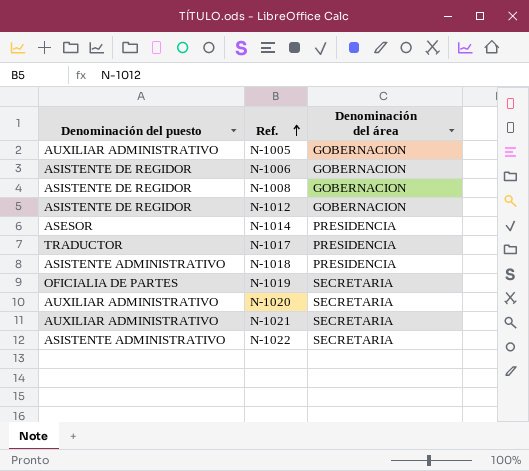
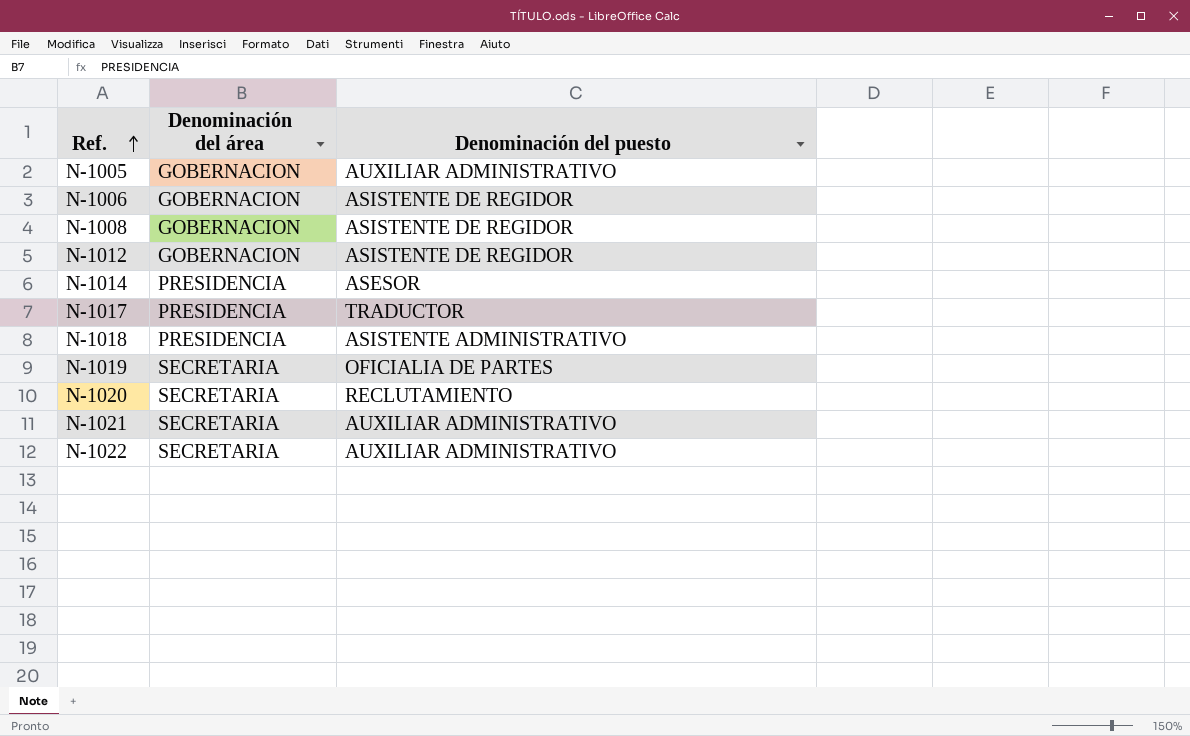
column Denominación del puesto | position: 1 -> 3
N-1020 | Denominación del puesto: AUXILIAR ADMINISTRATIVO -> RECLUTAMIENTO
N-1022 | Denominación del puesto: ASISTENTE ADMINISTRATIVO -> AUXILIAR ADMINISTRATIVO

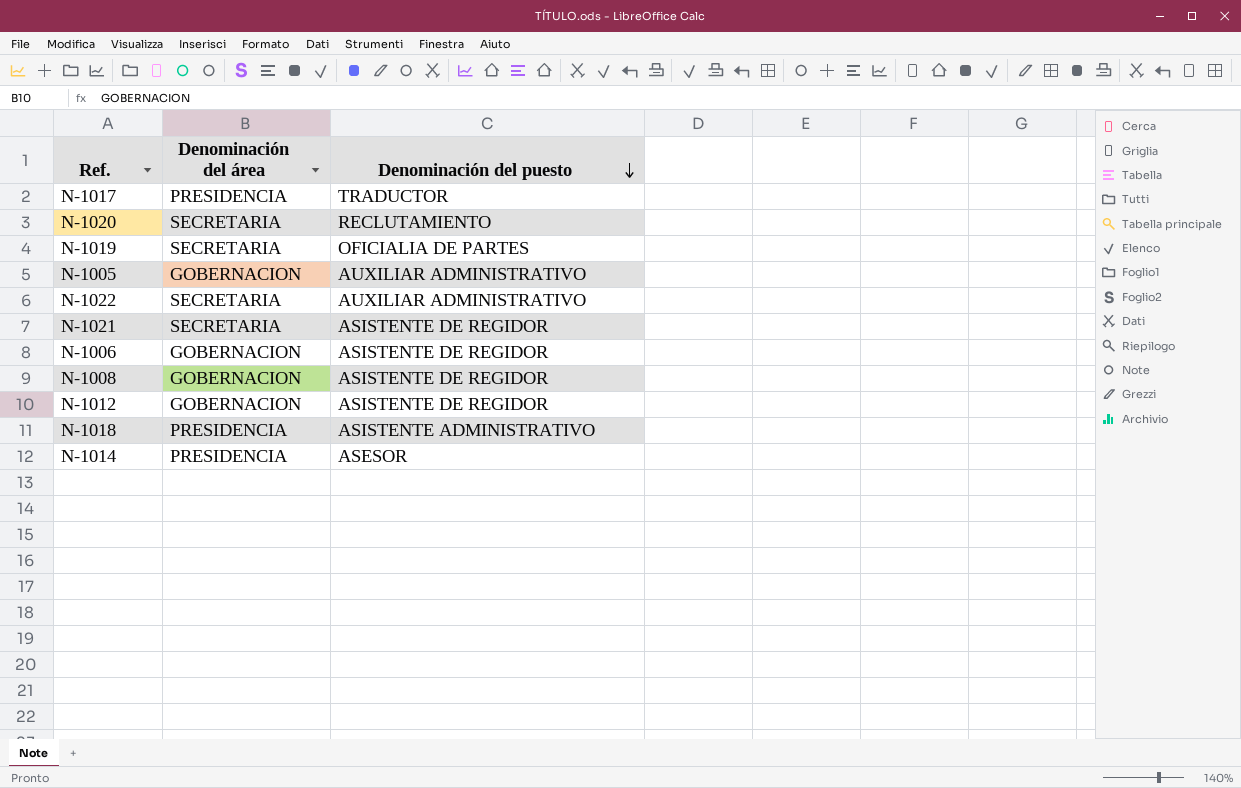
row order: Ref. ascending -> Denominación del puesto descending
N-1021 | Denominación del puesto: AUXILIAR ADMINISTRATIVO -> ASISTENTE DE REGIDOR

